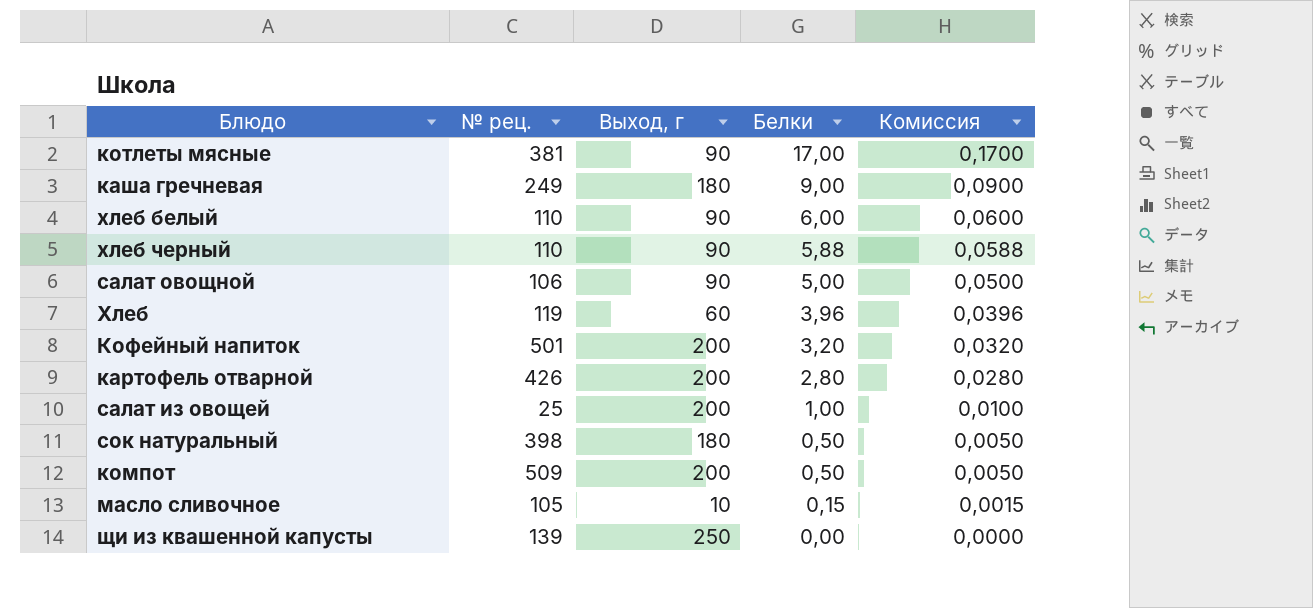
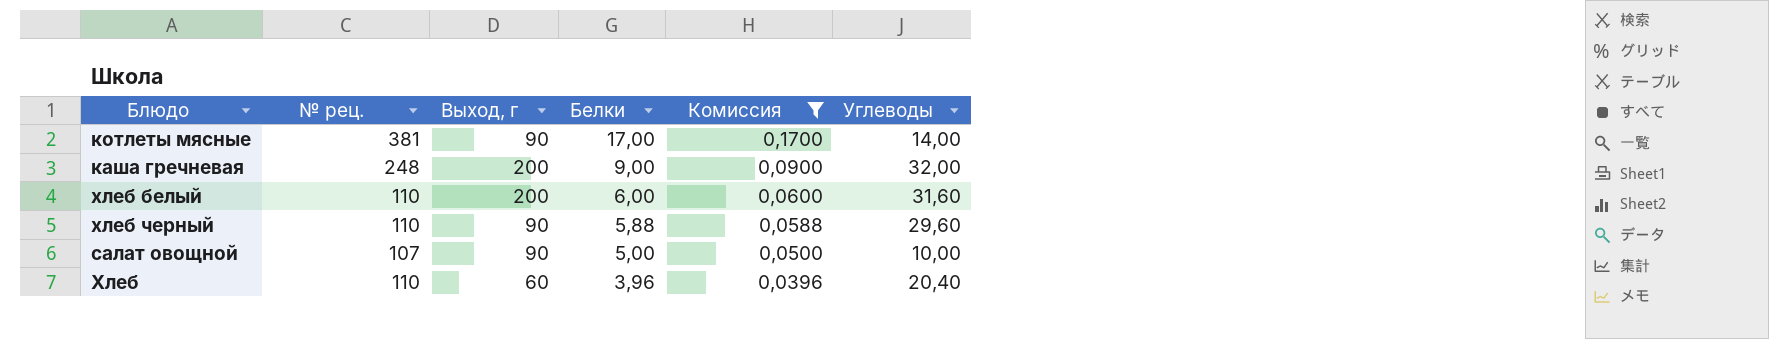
filter: none -> Комиссия >= 0,0396
column Углеводы | position: none -> 6
каша гречневая | № рец.: 249 -> 248
каша гречневая | Выход, г: 180 -> 200
хлеб белый | Выход, г: 90 -> 200
салат овощной | № рец.: 106 -> 107
Хлеб | № рец.: 119 -> 110

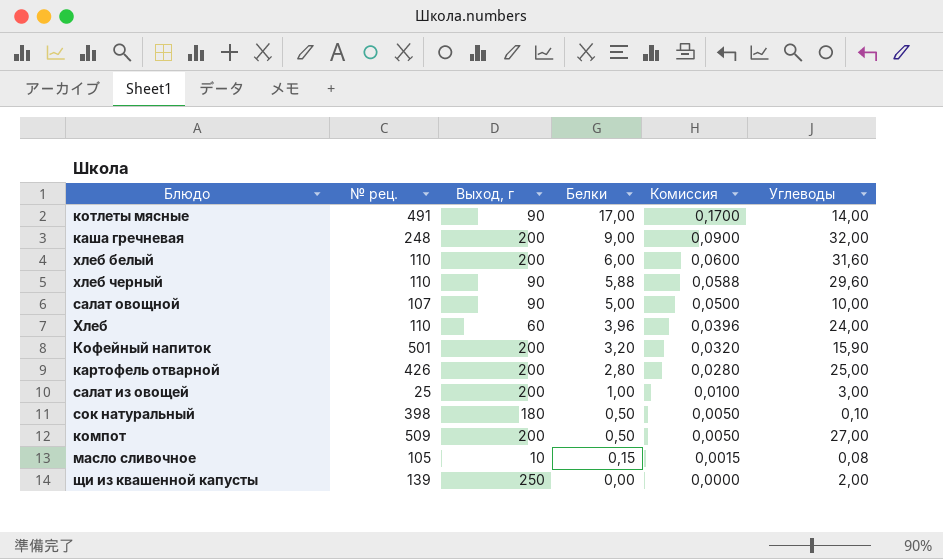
filter: Комиссия >= 0,0396 -> none
котлеты мясные | № рец.: 381 -> 491
Хлеб | Углеводы: 20,40 -> 24,00

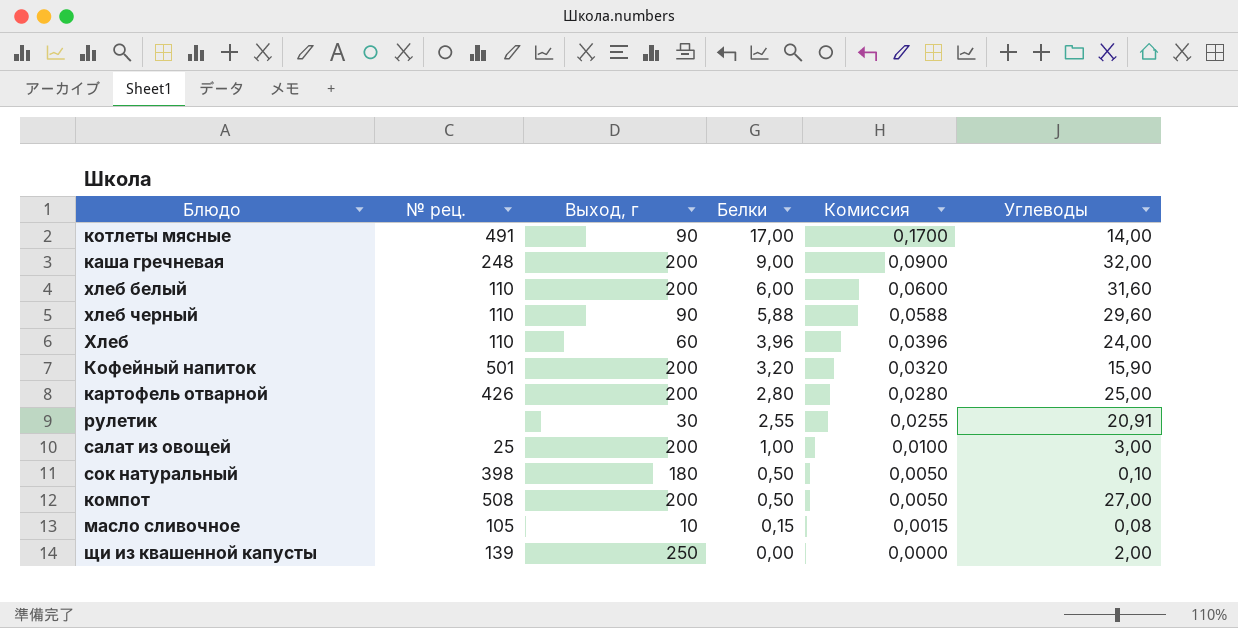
row салат овощной: 107 | 90 | 5,00 | 0,0500 | 10,00 -> none
row рулетик: none -> none | 30 | 2,55 | 0,0255 | 20,91
компот | № рец.: 509 -> 508

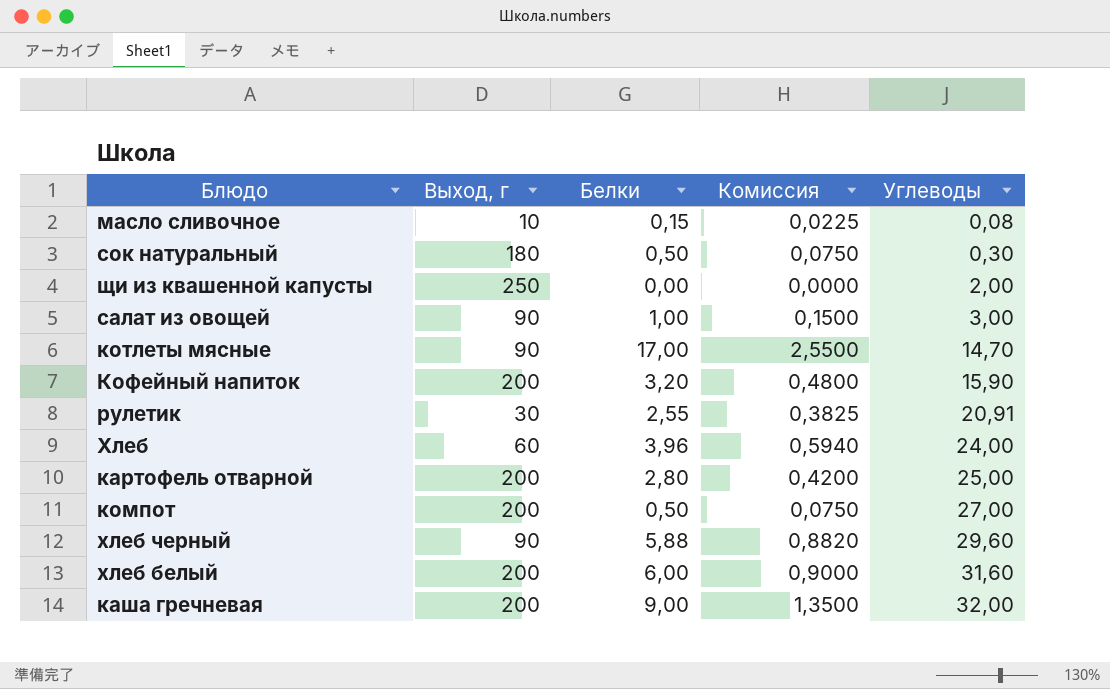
row order: Белки descending -> Углеводы ascending
column № рец. | position: 2 -> none
column Комиссия | formula: [Белки] * 0,01 -> [Белки] * 0,15
сок натуральный | Углеводы: 0,10 -> 0,30
салат из овощей | Выход, г: 200 -> 90
котлеты мясные | Углеводы: 14,00 -> 14,70

